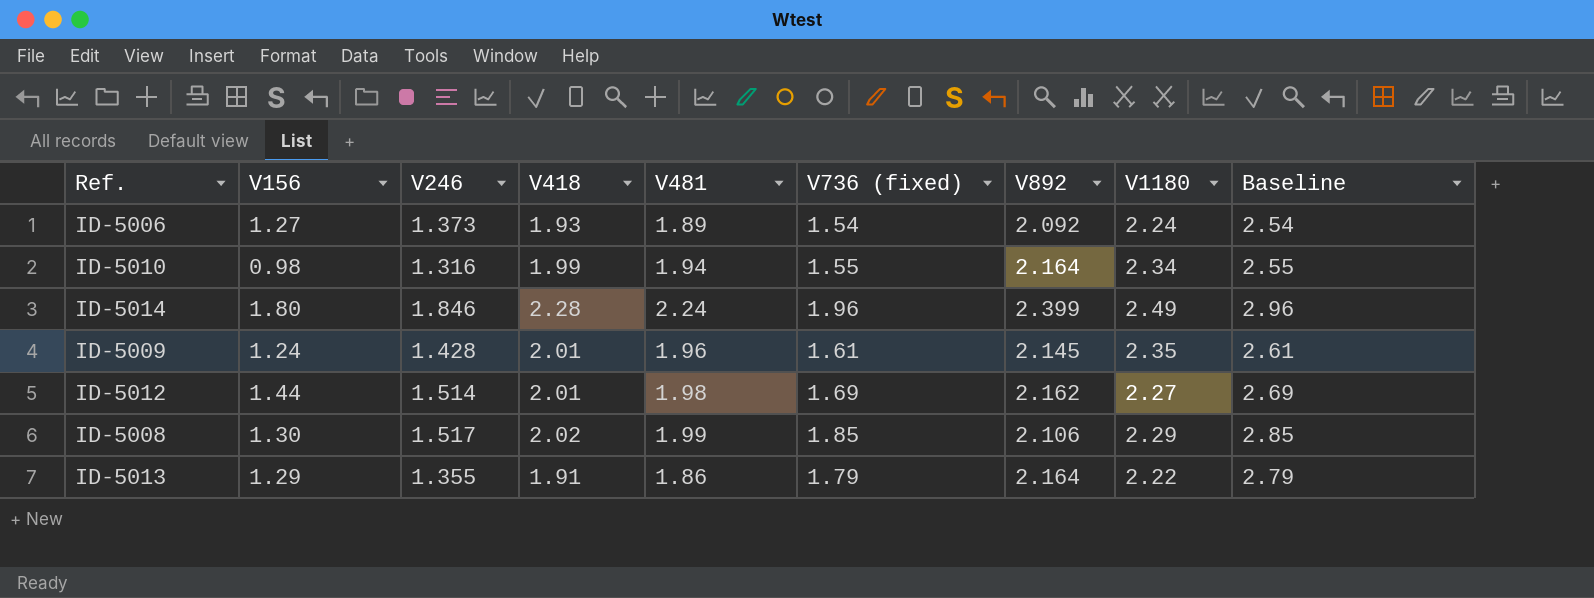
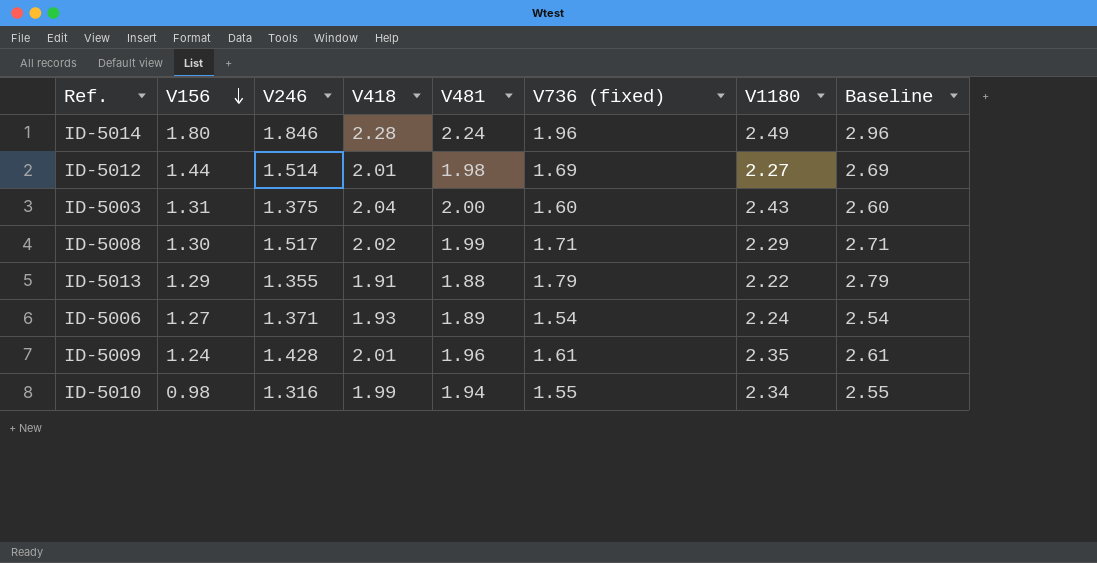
row order: none -> V156 descending
column V892 | position: 7 -> none
row ID-5003: none -> 1.31 | 1.375 | 2.04 | 2.00 | 1.60 | 2.43 | 2.60
ID-5008 | V736 (fixed): 1.85 -> 1.71
ID-5008 | Baseline: 2.85 -> 2.71
ID-5013 | V481: 1.86 -> 1.88
ID-5006 | V246: 1.373 -> 1.371

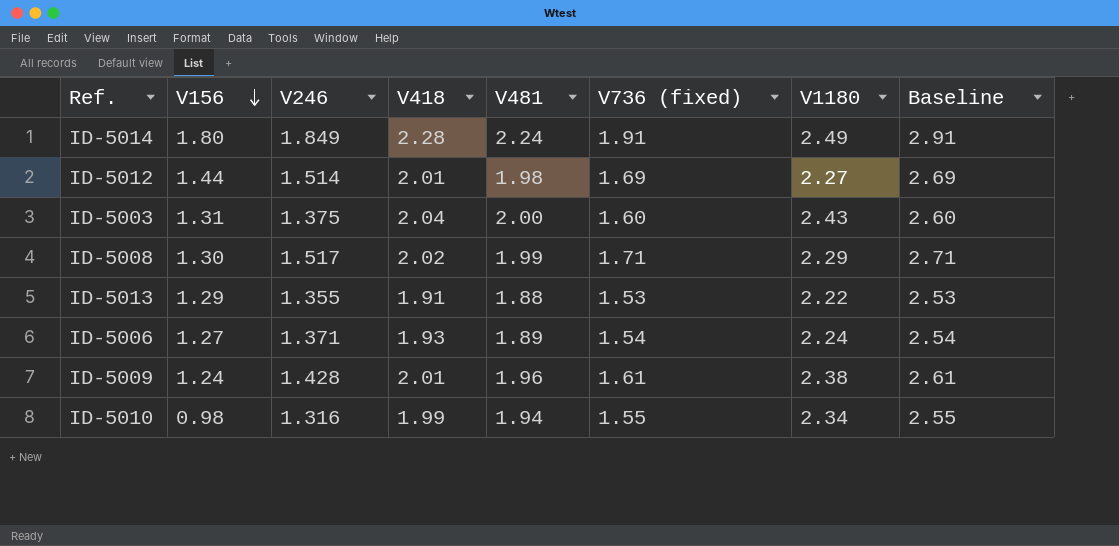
ID-5014 | V246: 1.846 -> 1.849
ID-5014 | V736 (fixed): 1.96 -> 1.91
ID-5014 | Baseline: 2.96 -> 2.91
ID-5013 | V736 (fixed): 1.79 -> 1.53
ID-5013 | Baseline: 2.79 -> 2.53
ID-5009 | V1180: 2.35 -> 2.38

